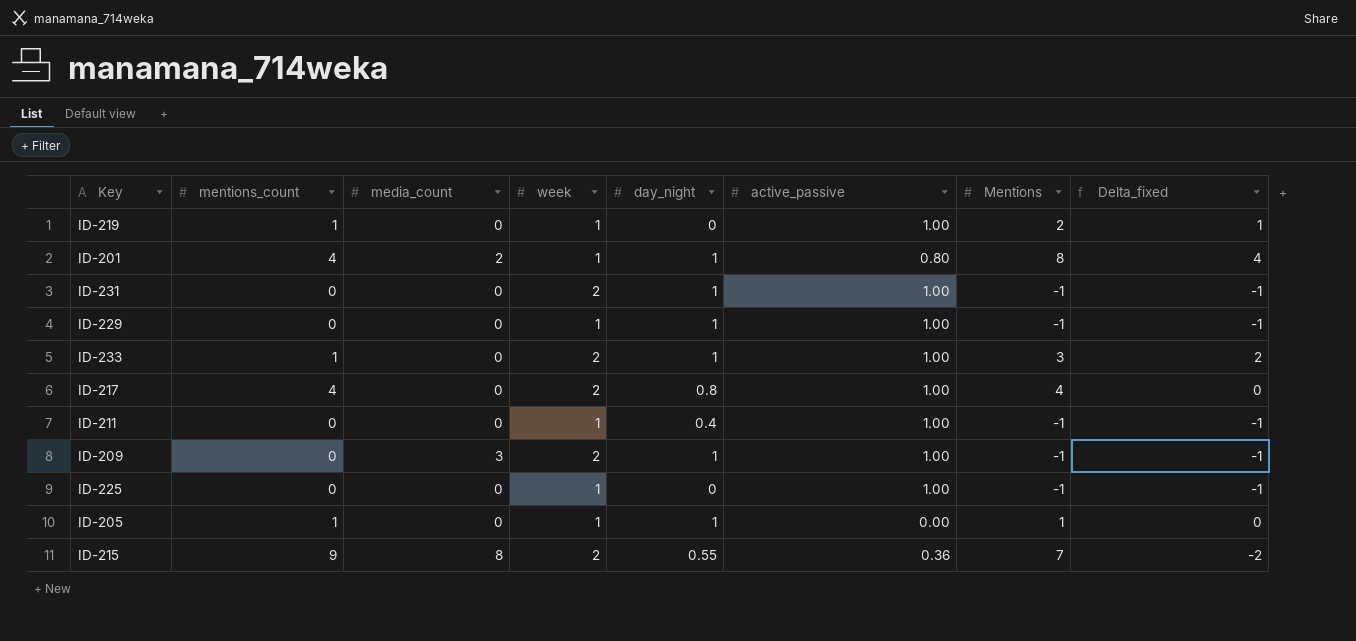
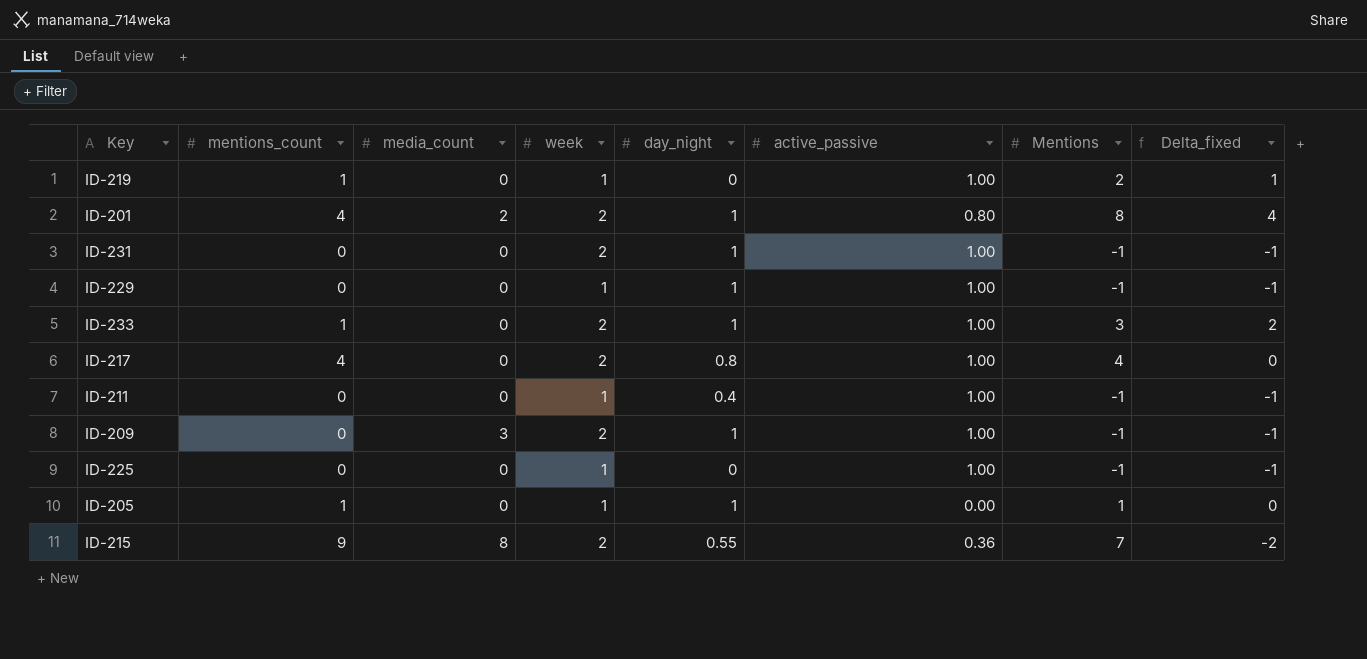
ID-201 | week: 1 -> 2

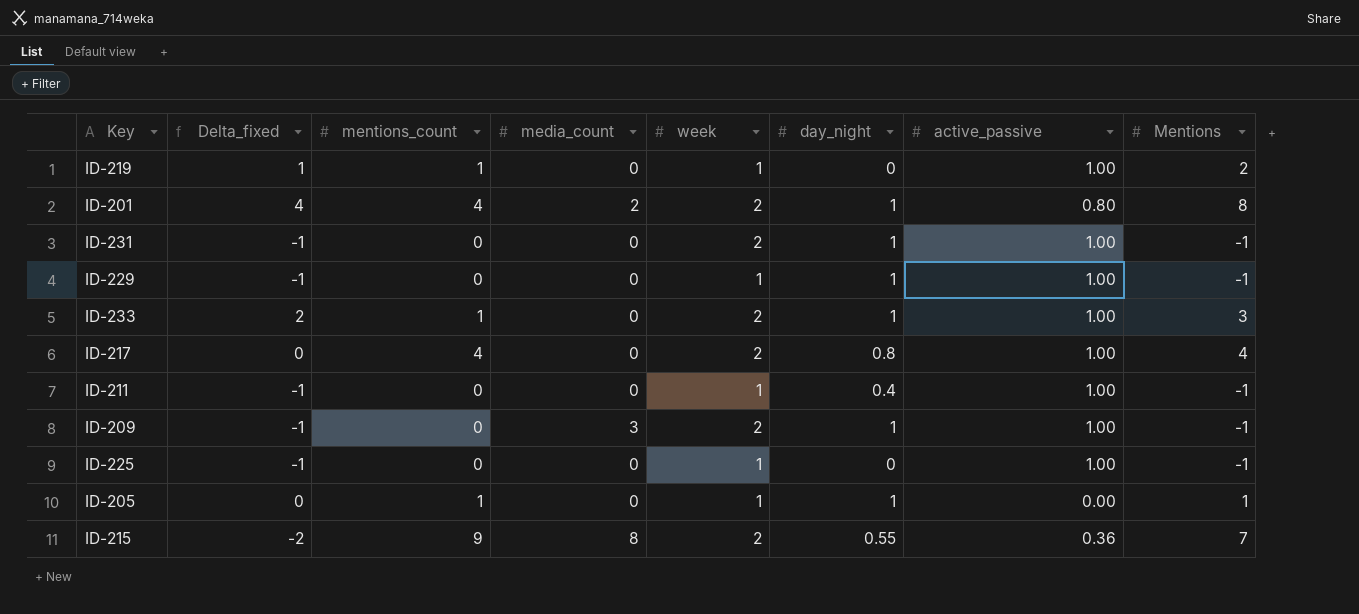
column Delta_fixed | position: 8 -> 2

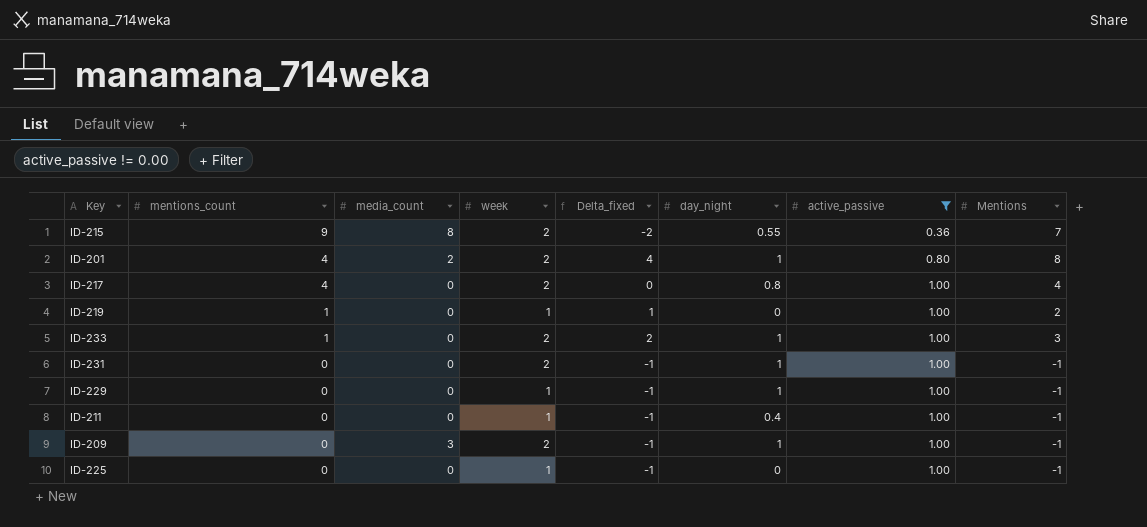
filter: none -> active_passive != 0.00
row order: none -> mentions_count descending
column Delta_fixed | position: 2 -> 5

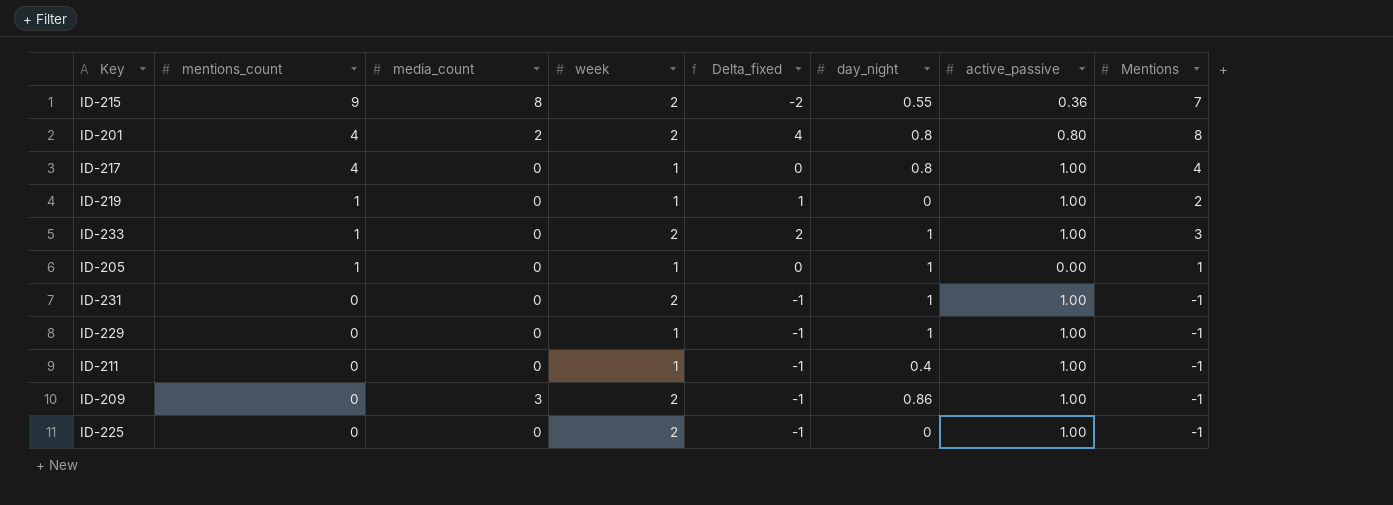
filter: active_passive != 0.00 -> none
ID-201 | day_night: 1 -> 0.8
ID-217 | week: 2 -> 1
ID-209 | day_night: 1 -> 0.86
ID-225 | week: 1 -> 2

